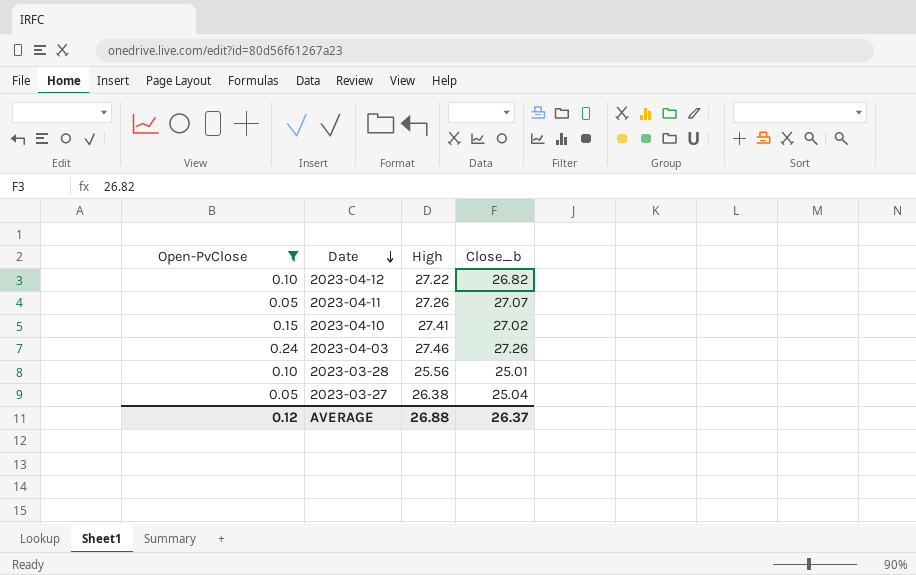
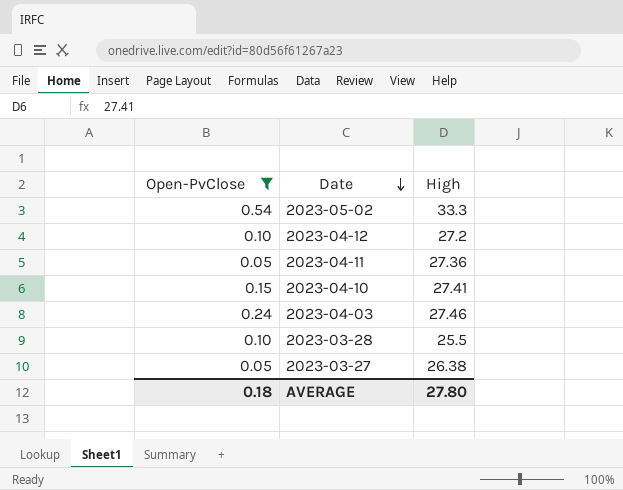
column Close_b | position: 4 -> none
row 2023-05-02: none -> 0.54 | 33.3
2023-04-12 | High: 27.22 -> 27.2
2023-04-11 | High: 27.26 -> 27.36
2023-03-28 | High: 25.56 -> 25.5
AVERAGE | Open-PvClose: 0.12 -> 0.18
AVERAGE | High: 26.88 -> 27.80

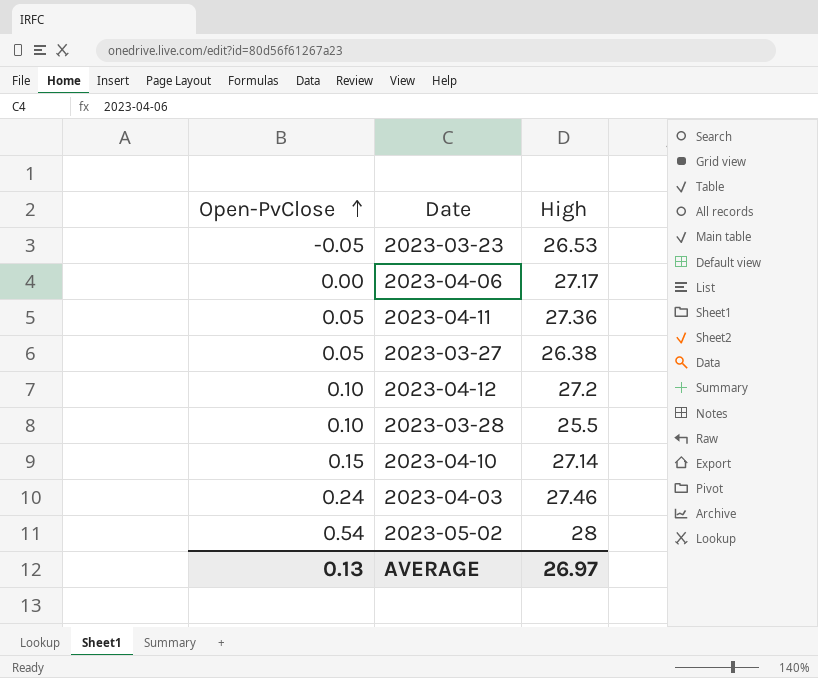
filter: Open-PvClose >= 0.05 -> none
row order: Date descending -> Open-PvClose ascending
2023-04-10 | High: 27.41 -> 27.14
2023-05-02 | High: 33.3 -> 28
AVERAGE | Open-PvClose: 0.18 -> 0.13
AVERAGE | High: 27.80 -> 26.97

